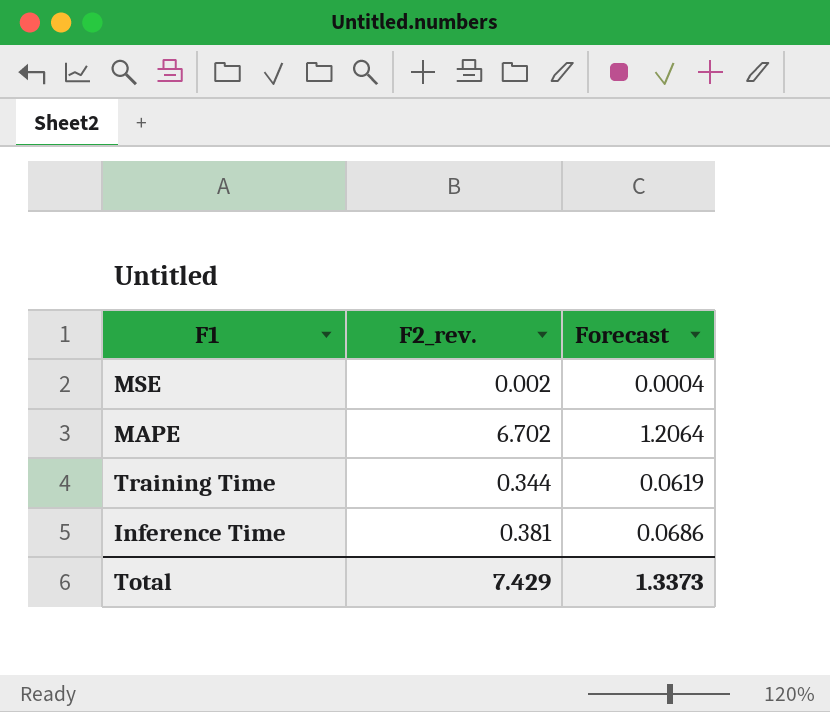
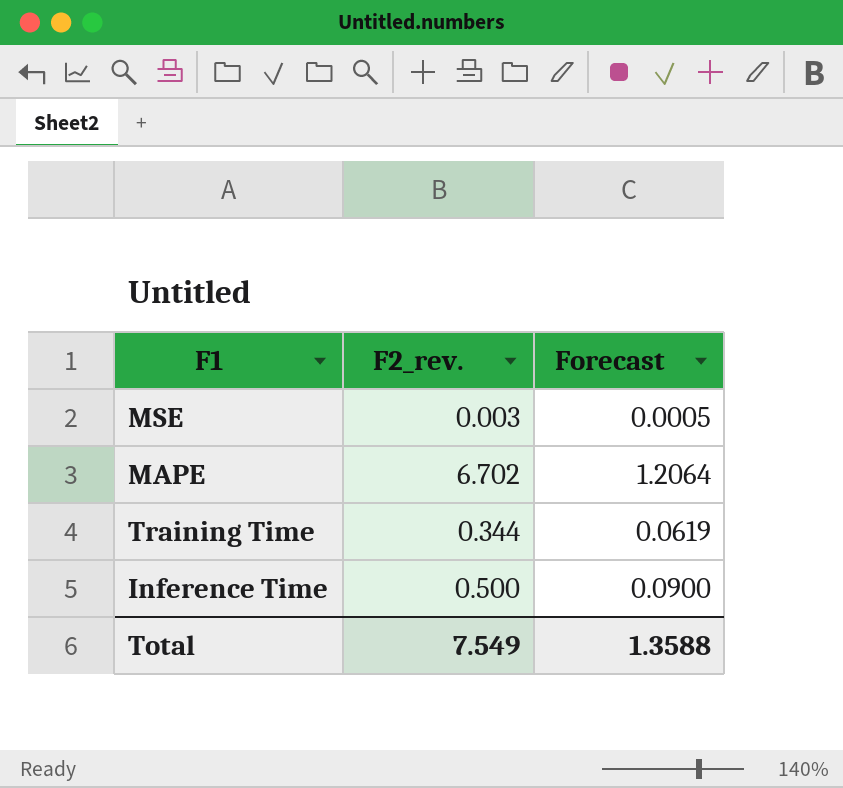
MSE | F2_rev.: 0.002 -> 0.003
MSE | Forecast: 0.0004 -> 0.0005
Inference Time | F2_rev.: 0.381 -> 0.500
Inference Time | Forecast: 0.0686 -> 0.0900
Total | F2_rev.: 7.429 -> 7.549
Total | Forecast: 1.3373 -> 1.3588

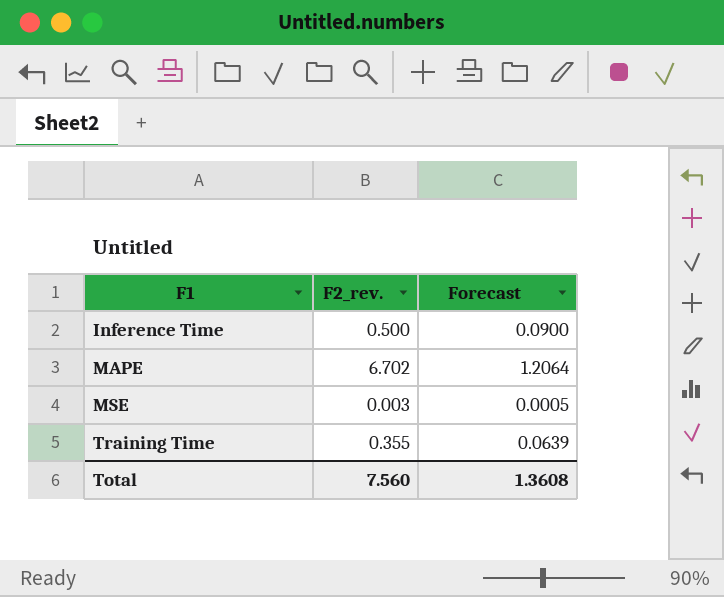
row order: none -> F1 ascending
Training Time | F2_rev.: 0.344 -> 0.355
Training Time | Forecast: 0.0619 -> 0.0639
Total | F2_rev.: 7.549 -> 7.560
Total | Forecast: 1.3588 -> 1.3608

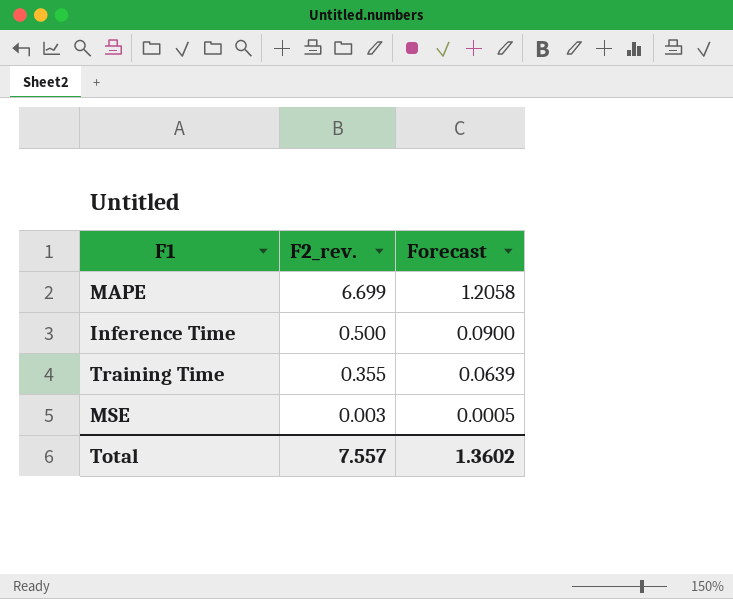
row order: F1 ascending -> F2_rev. descending
MAPE | F2_rev.: 6.702 -> 6.699
MAPE | Forecast: 1.2064 -> 1.2058
Total | F2_rev.: 7.560 -> 7.557
Total | Forecast: 1.3608 -> 1.3602

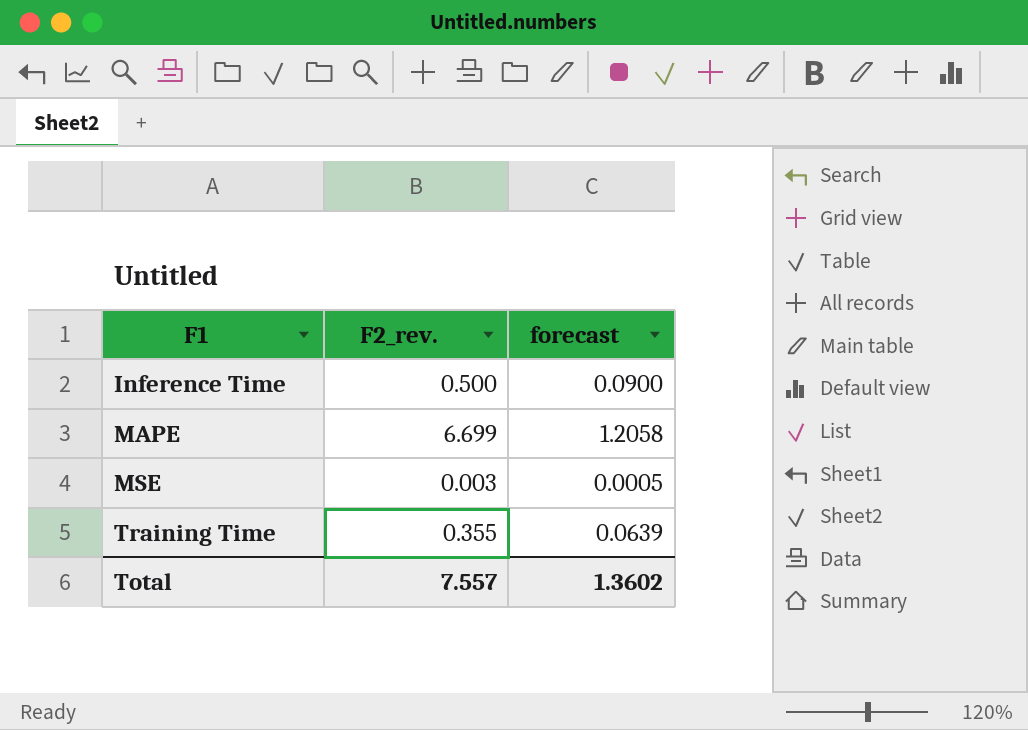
row order: F2_rev. descending -> F1 ascending
column name: Forecast -> forecast

